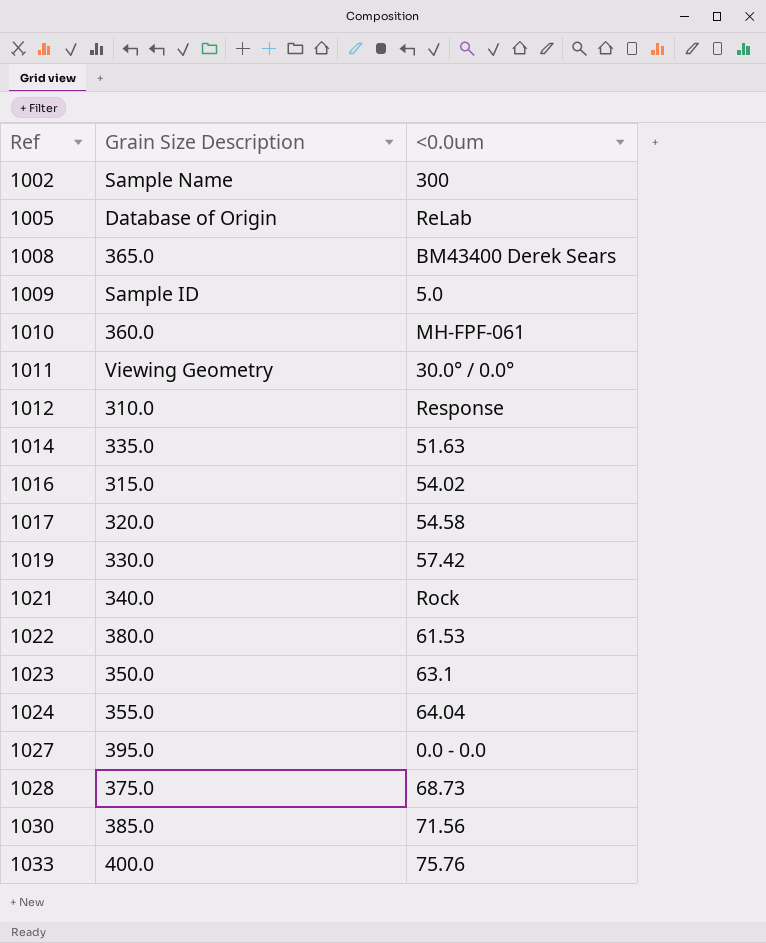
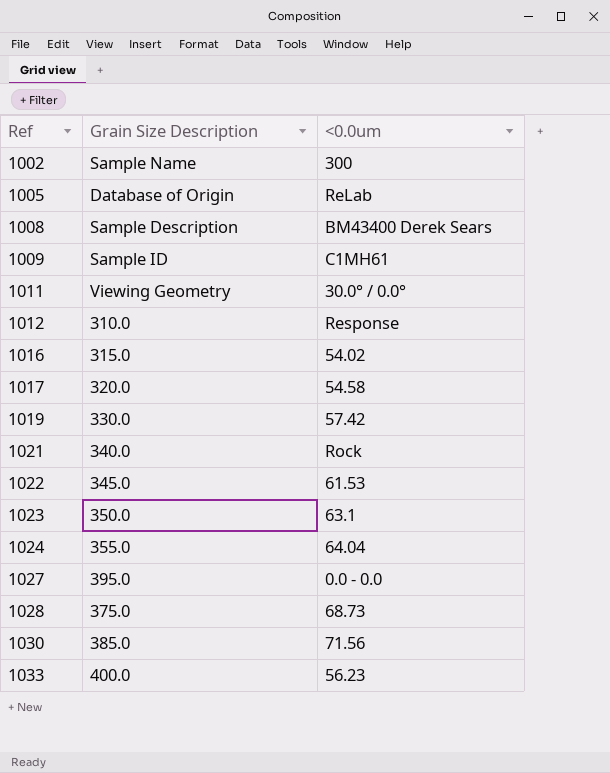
row 1010: 360.0 | MH-FPF-061 -> none
row 1014: 335.0 | 51.63 -> none
1008 | Grain Size Description: 365.0 -> Sample Description
1009 | <0.0um: 5.0 -> C1MH61
1022 | Grain Size Description: 380.0 -> 345.0
1033 | <0.0um: 75.76 -> 56.23

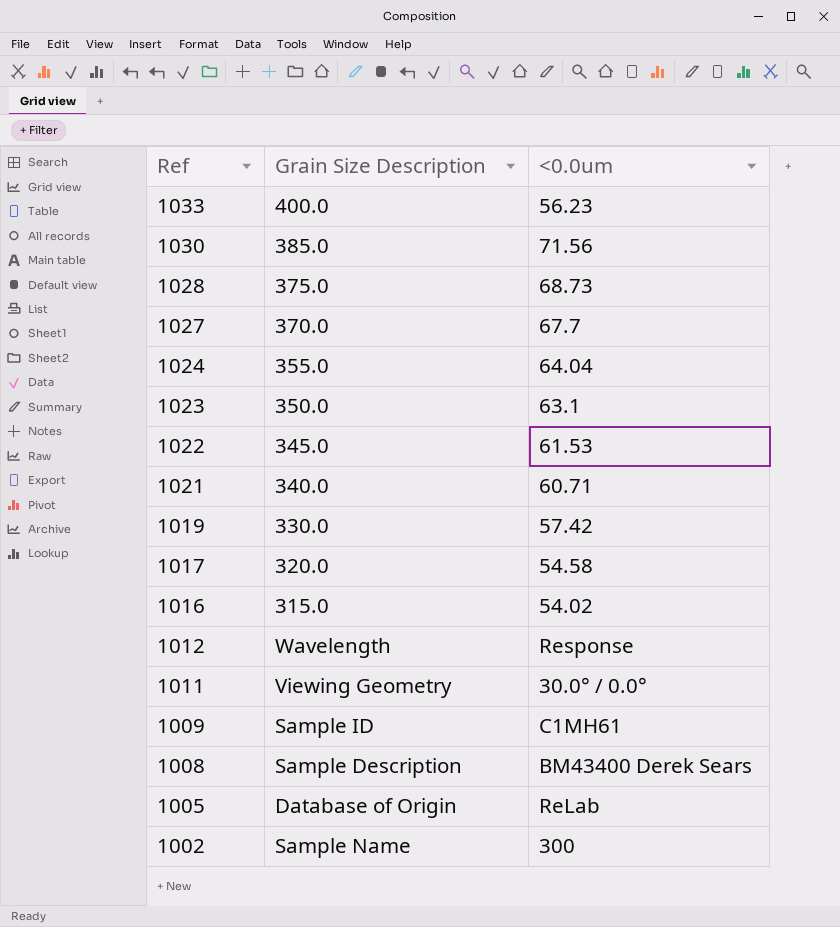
row order: Ref ascending -> Ref descending
1027 | Grain Size Description: 395.0 -> 370.0
1027 | <0.0um: 0.0 - 0.0 -> 67.7
1021 | <0.0um: Rock -> 60.71
1012 | Grain Size Description: 310.0 -> Wavelength

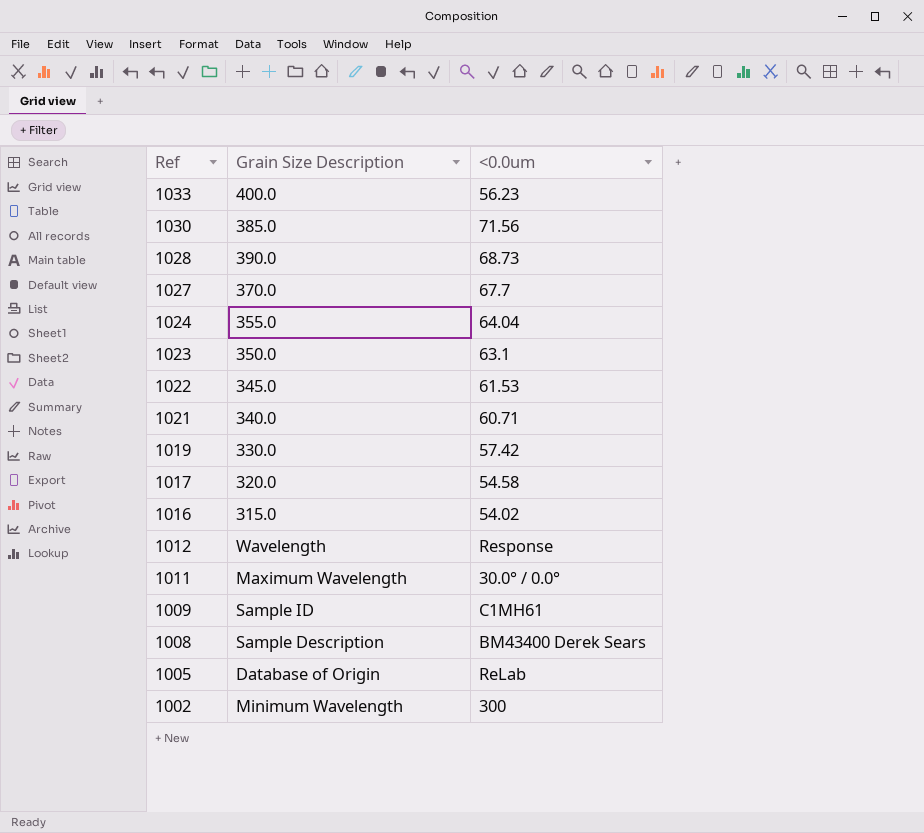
1028 | Grain Size Description: 375.0 -> 390.0
1011 | Grain Size Description: Viewing Geometry -> Maximum Wavelength
1002 | Grain Size Description: Sample Name -> Minimum Wavelength

